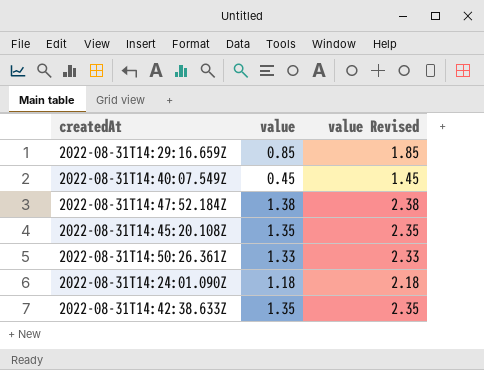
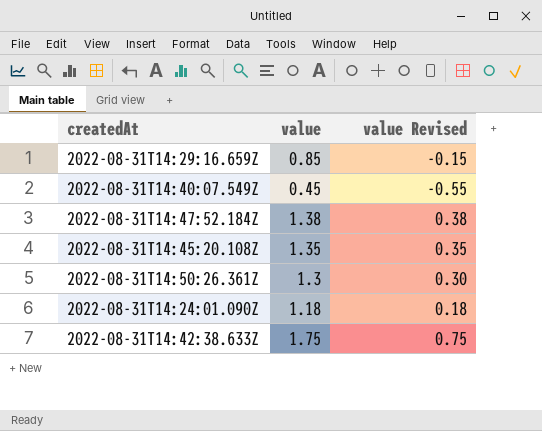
column value Revised | formula: [value] + 1 -> [value] - 1
2022-08-31T14:50:26.361Z | value: 1.33 -> 1.3
2022-08-31T14:42:38.633Z | value: 1.35 -> 1.75

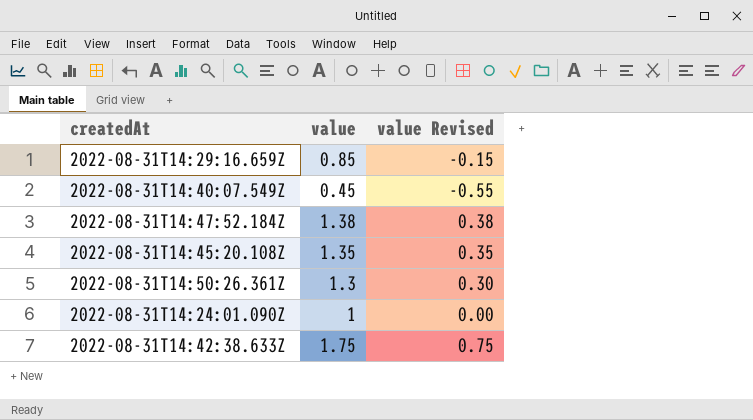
2022-08-31T14:24:01.090Z | value: 1.18 -> 1
2022-08-31T14:24:01.090Z | value Revised: 0.18 -> 0.00

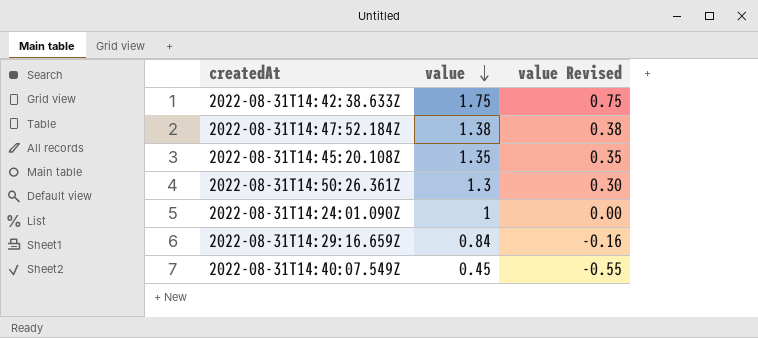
row order: none -> value descending
2022-08-31T14:29:16.659Z | value: 0.85 -> 0.84
2022-08-31T14:29:16.659Z | value Revised: -0.15 -> -0.16

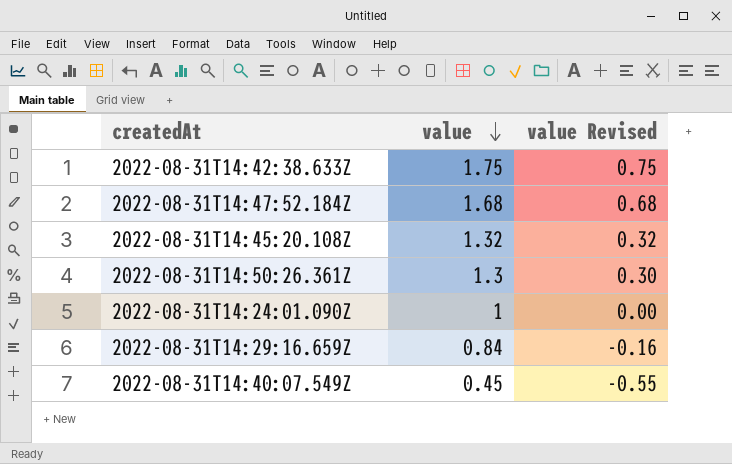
2022-08-31T14:47:52.184Z | value: 1.38 -> 1.68
2022-08-31T14:47:52.184Z | value Revised: 0.38 -> 0.68
2022-08-31T14:45:20.108Z | value: 1.35 -> 1.32
2022-08-31T14:45:20.108Z | value Revised: 0.35 -> 0.32

